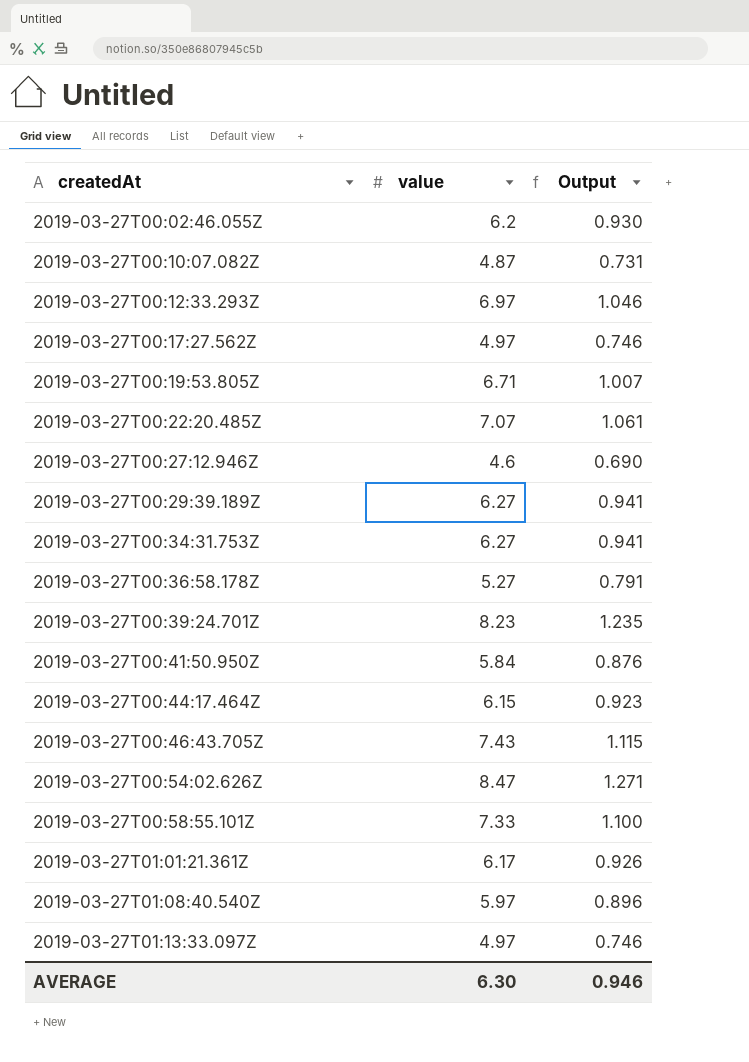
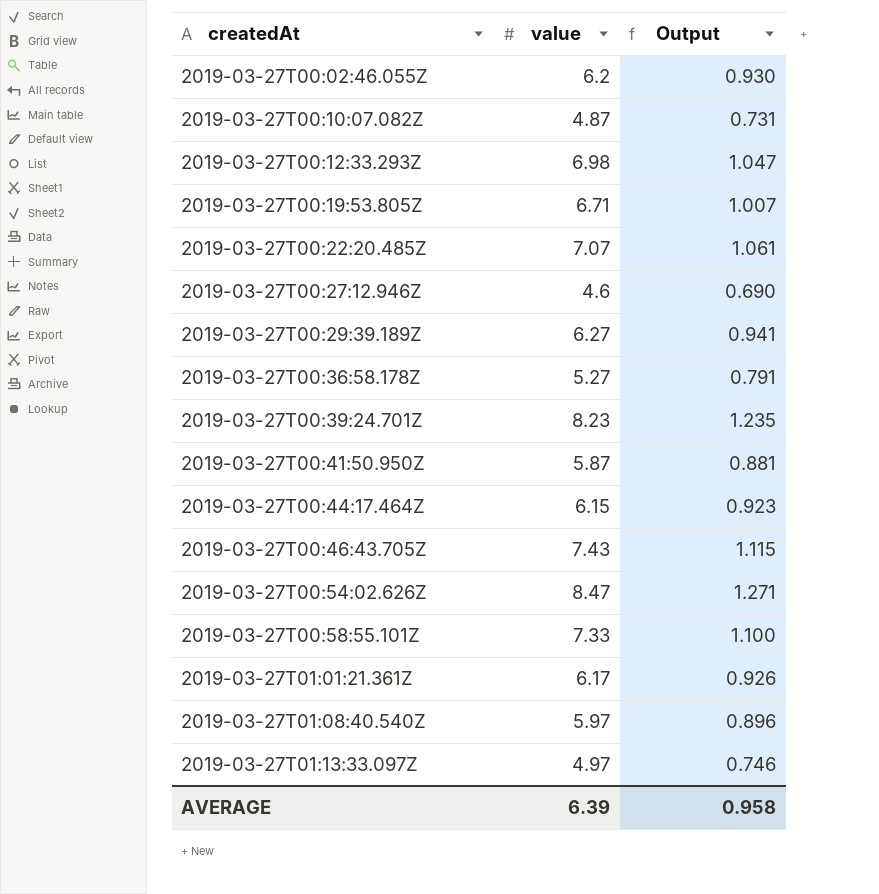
row 2019-03-27T00:17:27.562Z: 4.97 | 0.746 -> none
row 2019-03-27T00:34:31.753Z: 6.27 | 0.941 -> none
2019-03-27T00:12:33.293Z | value: 6.97 -> 6.98
2019-03-27T00:12:33.293Z | Output: 1.046 -> 1.047
2019-03-27T00:41:50.950Z | value: 5.84 -> 5.87
2019-03-27T00:41:50.950Z | Output: 0.876 -> 0.881
AVERAGE | value: 6.30 -> 6.39
AVERAGE | Output: 0.946 -> 0.958

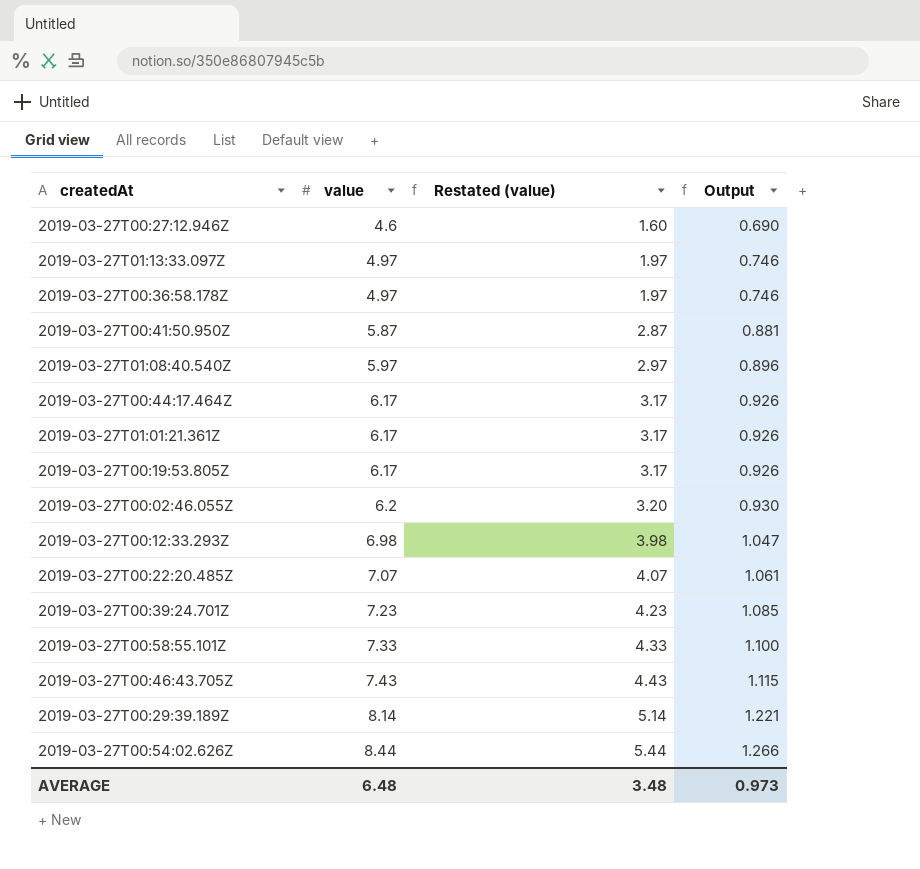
row order: createdAt ascending -> value ascending
column Restated (value) | formula: none -> [value] - 3
row 2019-03-27T00:10:07.082Z: 4.87 | 0.731 -> none
2019-03-27T00:36:58.178Z | value: 5.27 -> 4.97
2019-03-27T00:36:58.178Z | Output: 0.791 -> 0.746
2019-03-27T00:44:17.464Z | value: 6.15 -> 6.17
2019-03-27T00:44:17.464Z | Output: 0.923 -> 0.926
2019-03-27T00:19:53.805Z | value: 6.71 -> 6.17
2019-03-27T00:19:53.805Z | Output: 1.007 -> 0.926
2019-03-27T00:39:24.701Z | value: 8.23 -> 7.23
2019-03-27T00:39:24.701Z | Output: 1.235 -> 1.085
2019-03-27T00:29:39.189Z | value: 6.27 -> 8.14
2019-03-27T00:29:39.189Z | Output: 0.941 -> 1.221
2019-03-27T00:54:02.626Z | value: 8.47 -> 8.44
2019-03-27T00:54:02.626Z | Output: 1.271 -> 1.266
AVERAGE | value: 6.39 -> 6.48
AVERAGE | Output: 0.958 -> 0.973

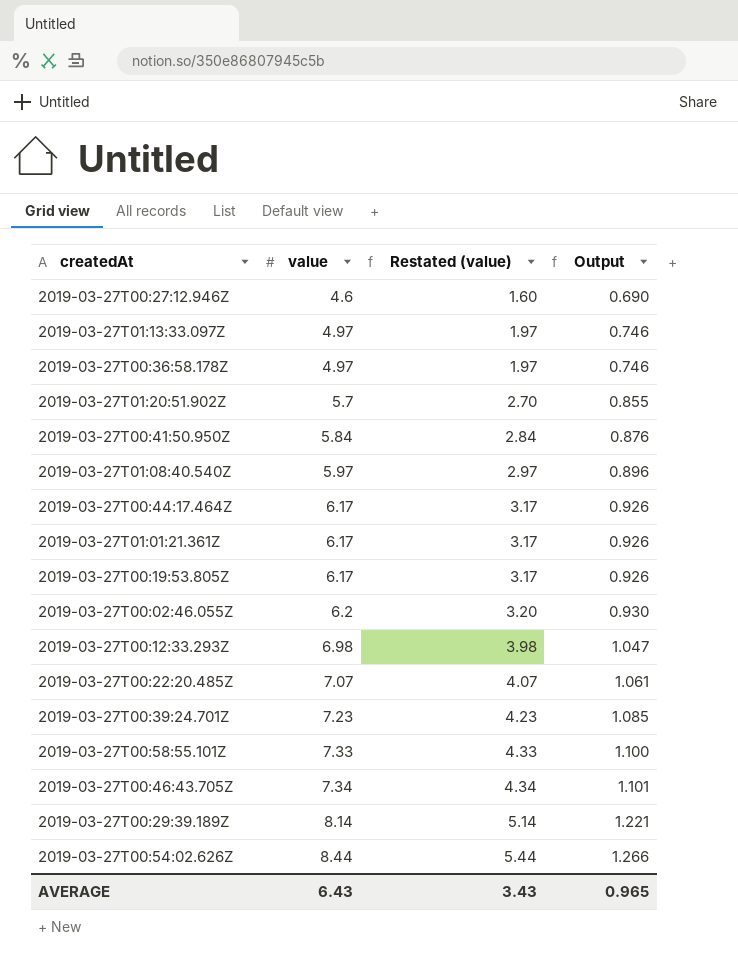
row 2019-03-27T01:20:51.902Z: none -> 5.7 | 2.70 | 0.855
2019-03-27T00:41:50.950Z | value: 5.87 -> 5.84
2019-03-27T00:41:50.950Z | Restated (value): 2.87 -> 2.84
2019-03-27T00:41:50.950Z | Output: 0.881 -> 0.876
2019-03-27T00:46:43.705Z | value: 7.43 -> 7.34
2019-03-27T00:46:43.705Z | Restated (value): 4.43 -> 4.34
2019-03-27T00:46:43.705Z | Output: 1.115 -> 1.101
AVERAGE | value: 6.48 -> 6.43
AVERAGE | Restated (value): 3.48 -> 3.43
AVERAGE | Output: 0.973 -> 0.965

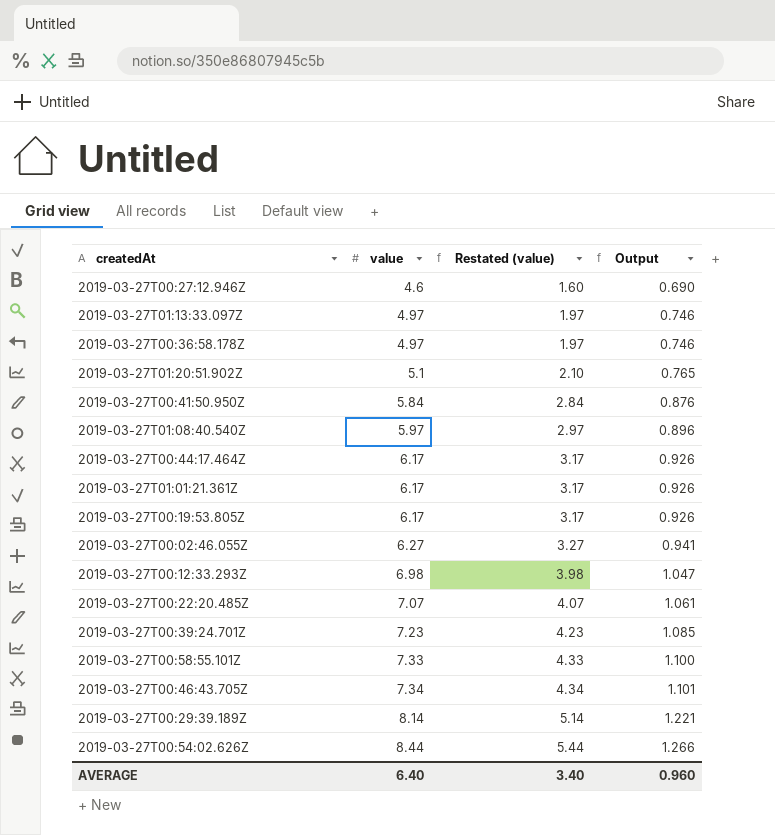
2019-03-27T01:20:51.902Z | value: 5.7 -> 5.1
2019-03-27T01:20:51.902Z | Restated (value): 2.70 -> 2.10
2019-03-27T01:20:51.902Z | Output: 0.855 -> 0.765
2019-03-27T00:02:46.055Z | value: 6.2 -> 6.27
2019-03-27T00:02:46.055Z | Restated (value): 3.20 -> 3.27
2019-03-27T00:02:46.055Z | Output: 0.930 -> 0.941
AVERAGE | value: 6.43 -> 6.40
AVERAGE | Restated (value): 3.43 -> 3.40
AVERAGE | Output: 0.965 -> 0.960

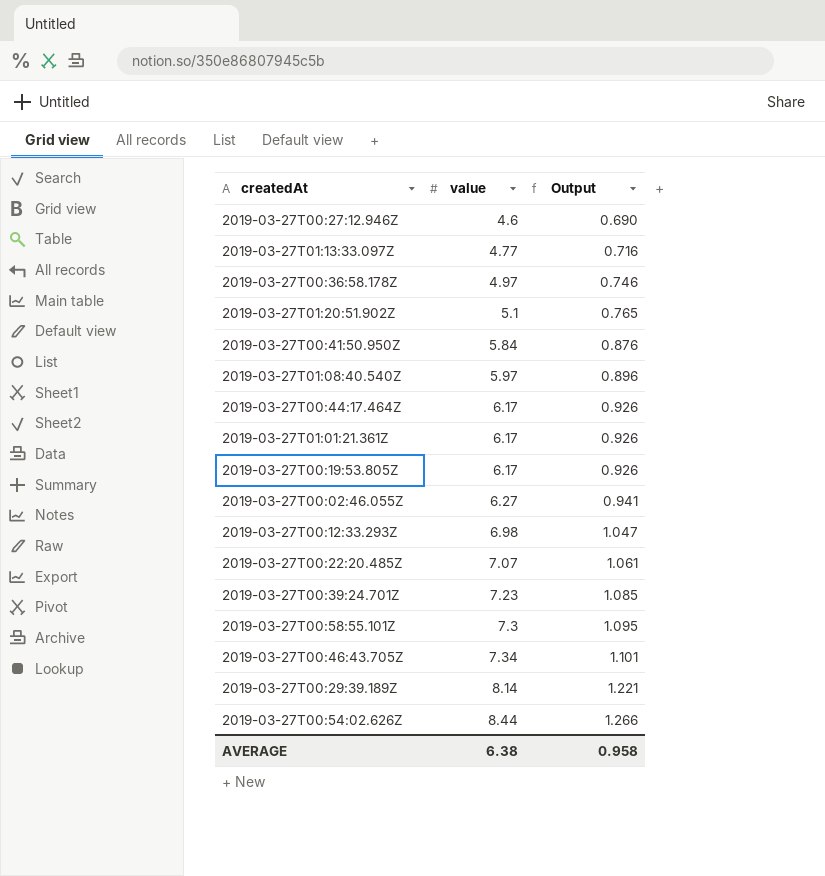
column Restated (value) | formula: [value] - 3 -> none
2019-03-27T01:13:33.097Z | value: 4.97 -> 4.77
2019-03-27T01:13:33.097Z | Output: 0.746 -> 0.716
2019-03-27T00:58:55.101Z | value: 7.33 -> 7.3
2019-03-27T00:58:55.101Z | Output: 1.100 -> 1.095
AVERAGE | value: 6.40 -> 6.38
AVERAGE | Output: 0.960 -> 0.958

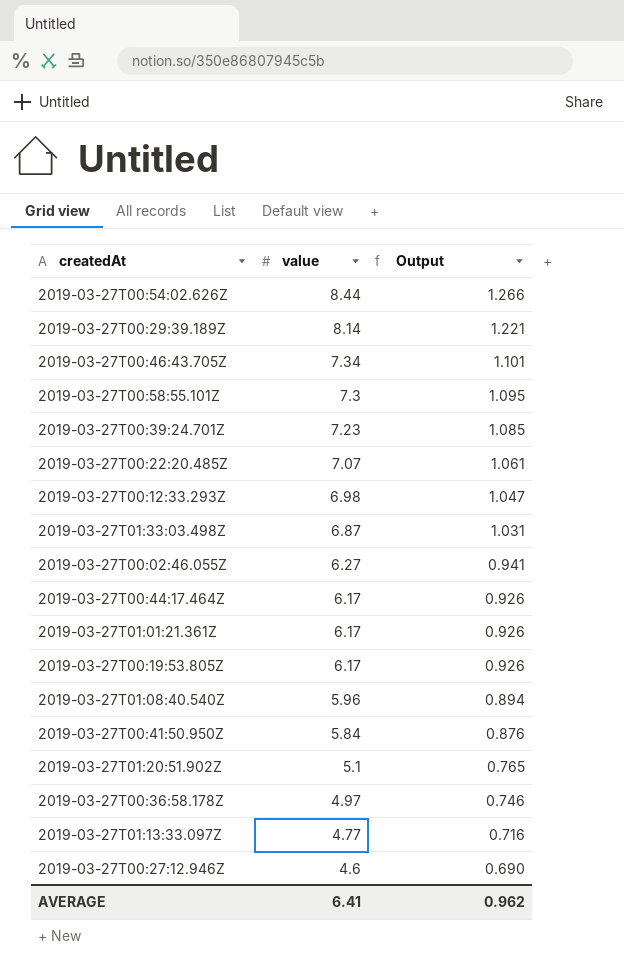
row order: value ascending -> value descending
row 2019-03-27T01:33:03.498Z: none -> 6.87 | 1.031
2019-03-27T01:08:40.540Z | value: 5.97 -> 5.96
2019-03-27T01:08:40.540Z | Output: 0.896 -> 0.894
AVERAGE | value: 6.38 -> 6.41
AVERAGE | Output: 0.958 -> 0.962

